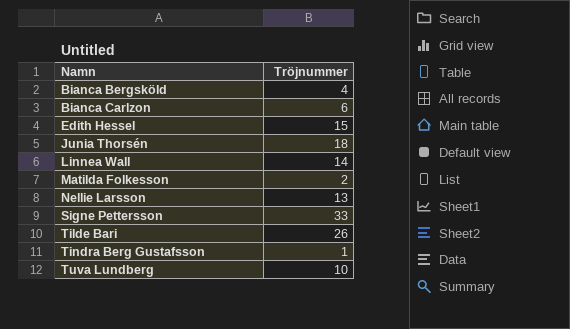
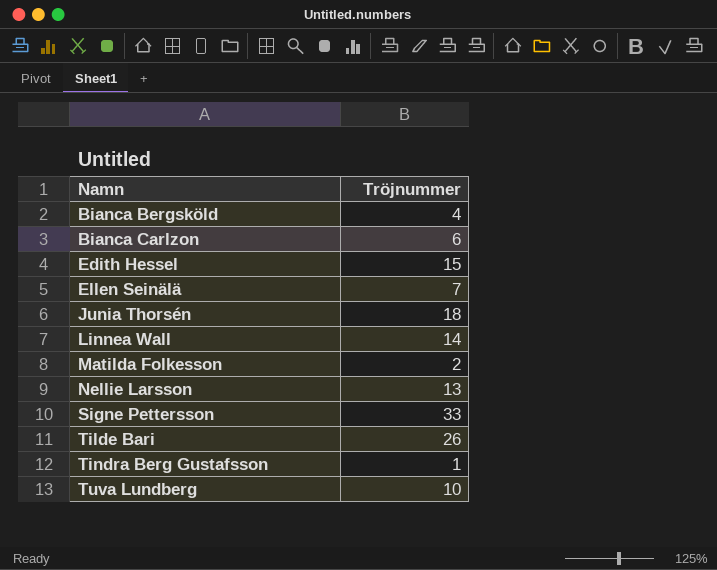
row Ellen Seinälä: none -> 7

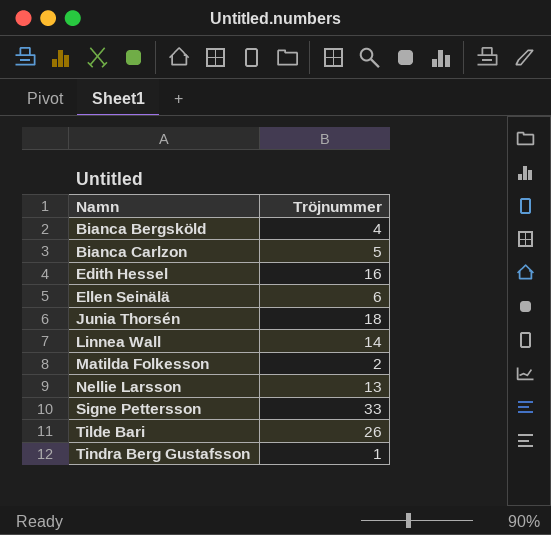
row Tuva Lundberg: 10 -> none
Bianca Carlzon | Tröjnummer: 6 -> 5
Edith Hessel | Tröjnummer: 15 -> 16
Ellen Seinälä | Tröjnummer: 7 -> 6

